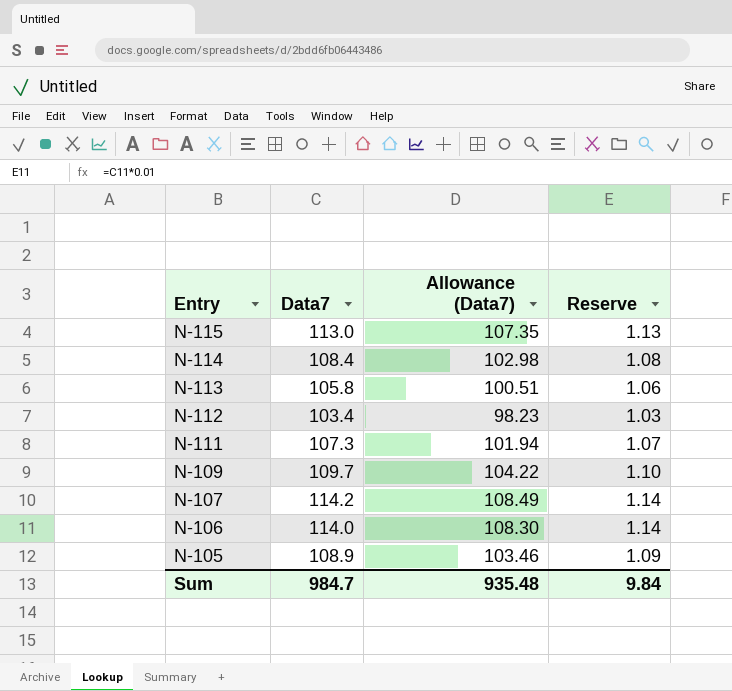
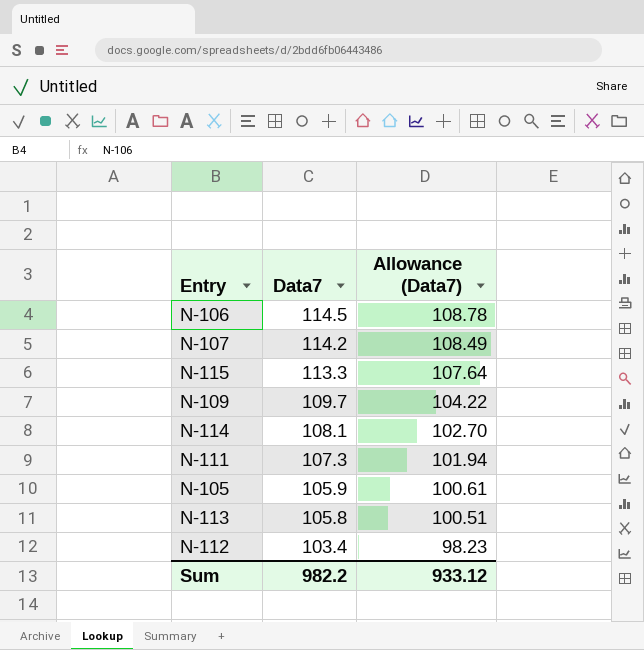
row order: Entry descending -> Data7 descending
column Reserve | formula: [Data7] * 0.01 -> none
N-106 | Data7: 114.0 -> 114.5
N-106 | Allowance (Data7): 108.30 -> 108.78
N-115 | Data7: 113.0 -> 113.3
N-115 | Allowance (Data7): 107.35 -> 107.64
N-114 | Data7: 108.4 -> 108.1
N-114 | Allowance (Data7): 102.98 -> 102.70
N-105 | Data7: 108.9 -> 105.9
N-105 | Allowance (Data7): 103.46 -> 100.61
Sum | Data7: 984.7 -> 982.2
Sum | Allowance (Data7): 935.48 -> 933.12

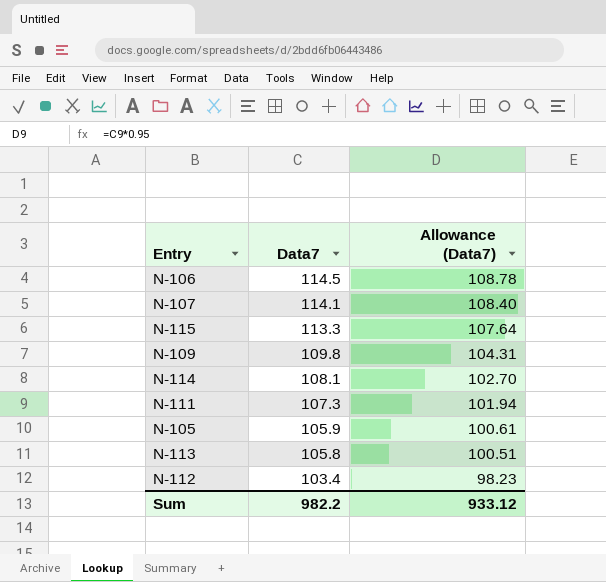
N-107 | Data7: 114.2 -> 114.1
N-107 | Allowance (Data7): 108.49 -> 108.40
N-109 | Data7: 109.7 -> 109.8
N-109 | Allowance (Data7): 104.22 -> 104.31

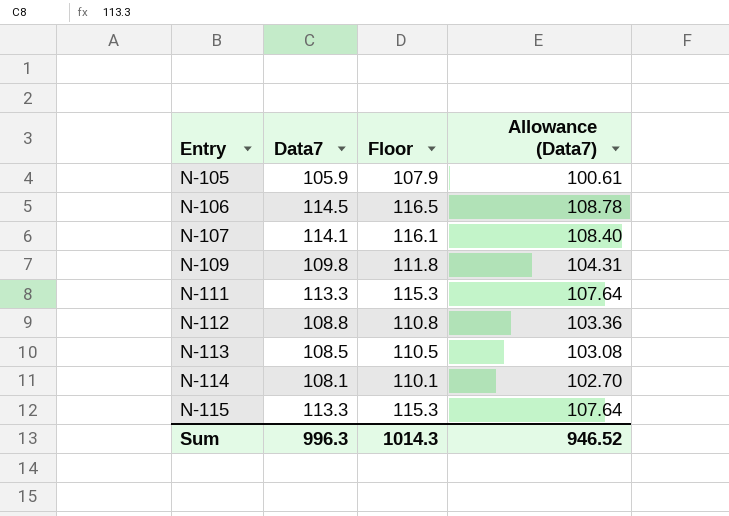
row order: Data7 descending -> Entry ascending
column Floor | formula: none -> [Data7] + 2
N-111 | Data7: 107.3 -> 113.3
N-111 | Allowance (Data7): 101.94 -> 107.64
N-112 | Data7: 103.4 -> 108.8
N-112 | Allowance (Data7): 98.23 -> 103.36
N-113 | Data7: 105.8 -> 108.5
N-113 | Allowance (Data7): 100.51 -> 103.08
Sum | Data7: 982.2 -> 996.3
Sum | Allowance (Data7): 933.12 -> 946.52

